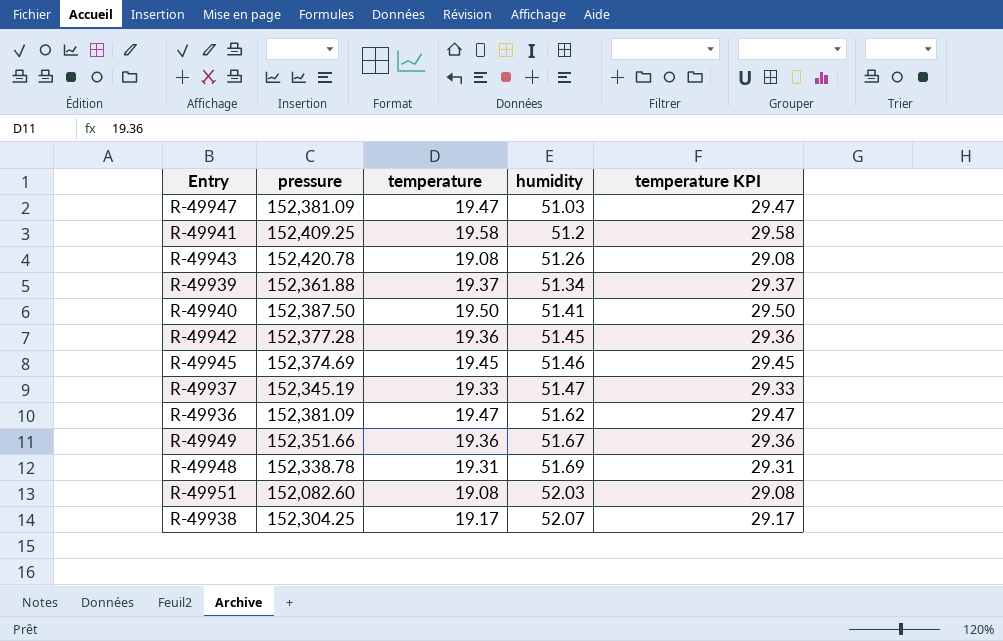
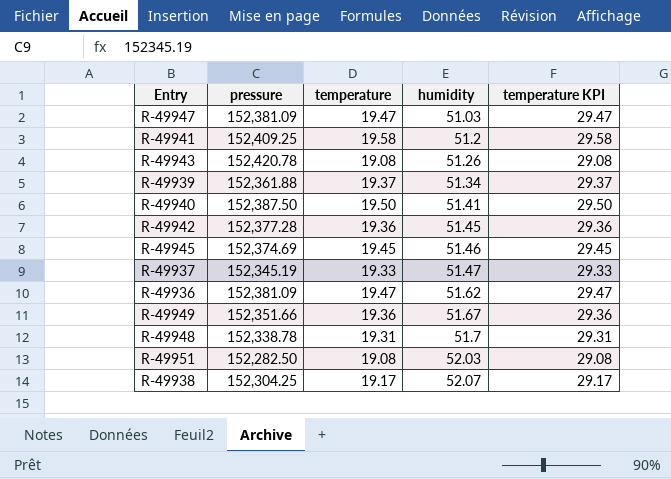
R-49948 | humidity: 51.69 -> 51.7
R-49951 | pressure: 152,082.60 -> 152,282.50

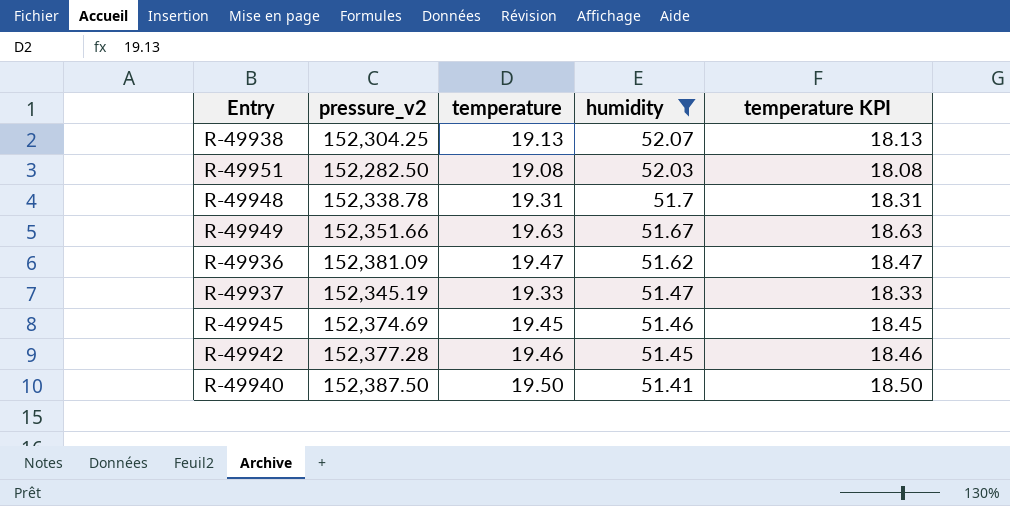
filter: none -> humidity >= 51.41
row order: humidity ascending -> humidity descending
column name: pressure -> pressure_v2
column temperature KPI | formula: [temperature] + 10 -> [temperature] - 1
R-49938 | temperature: 19.17 -> 19.13
R-49949 | temperature: 19.36 -> 19.63
R-49942 | temperature: 19.36 -> 19.46

